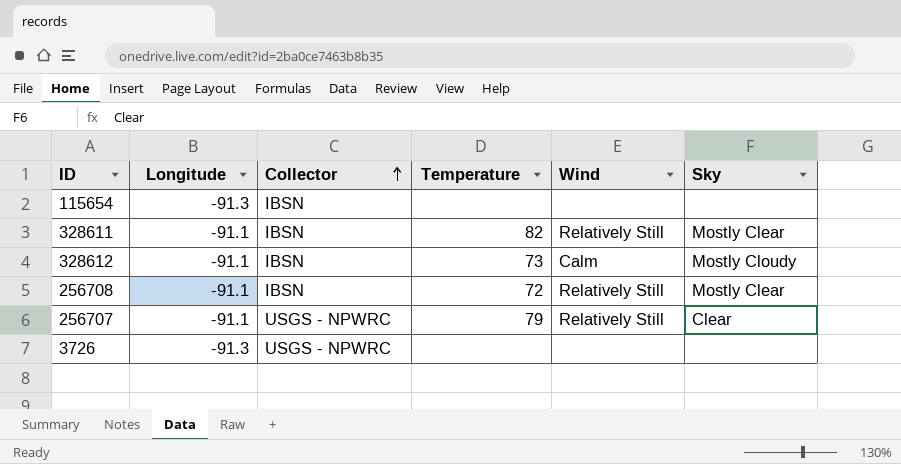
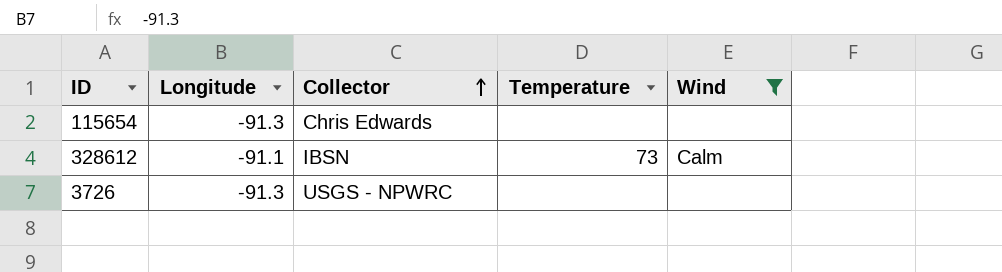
filter: none -> Wind != Relatively Still
column Sky | position: 6 -> none
115654 | Collector: IBSN -> Chris Edwards

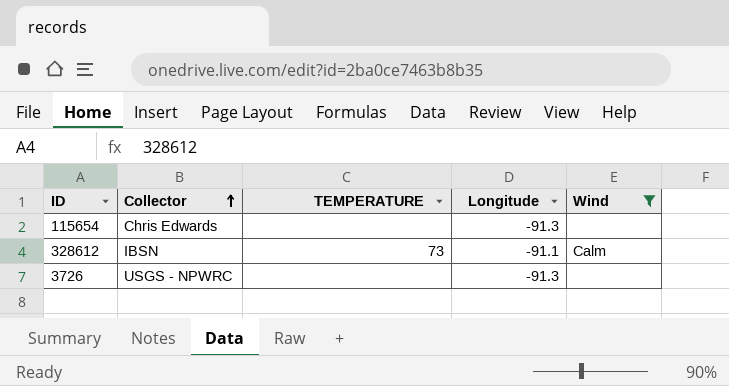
column name: Temperature -> TEMPERATURE
column Longitude | position: 2 -> 4

